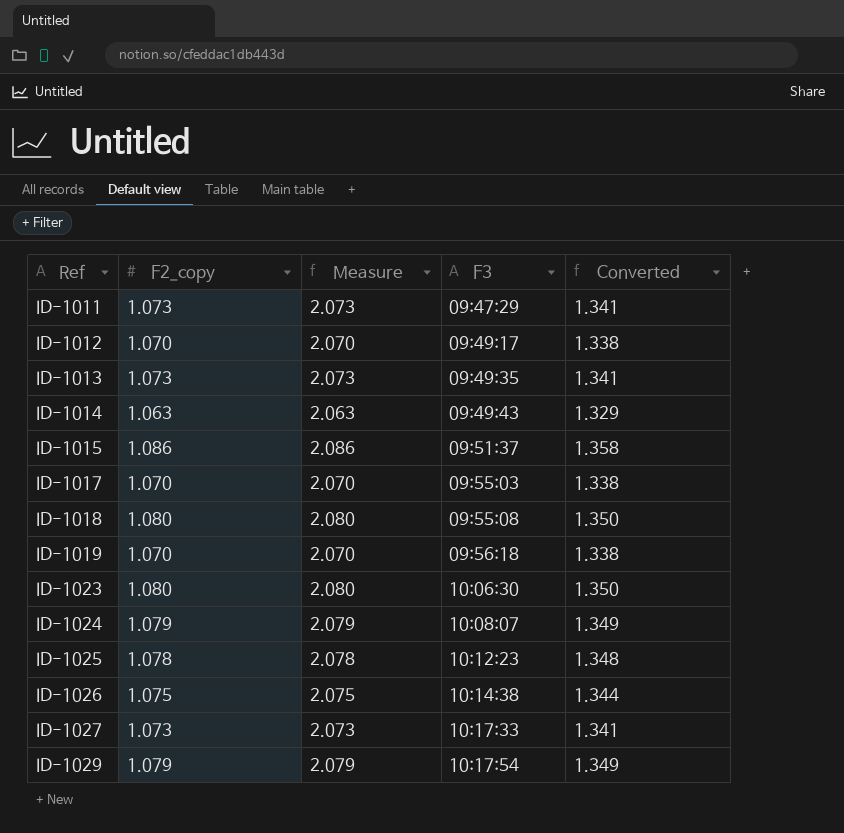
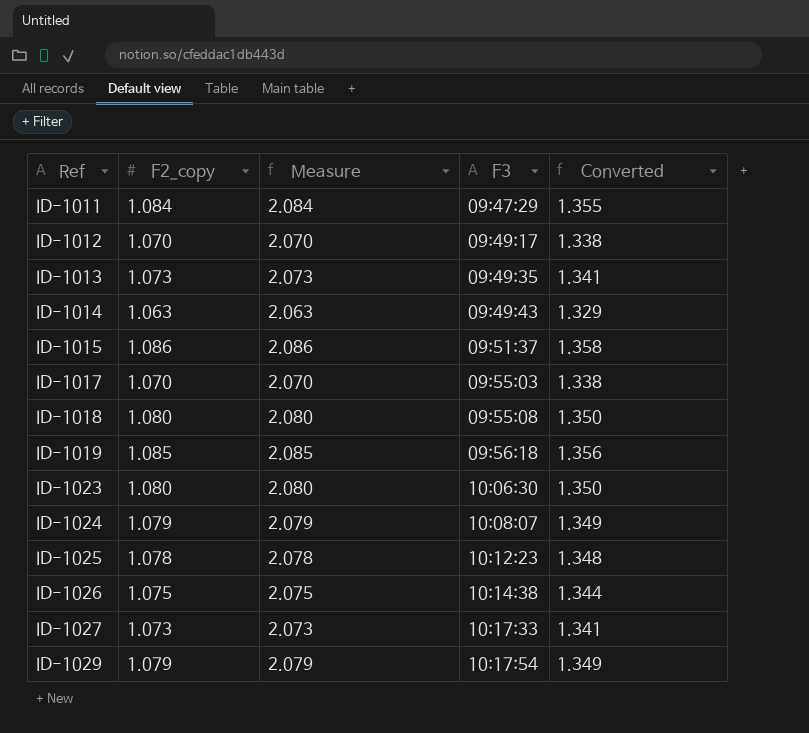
ID-1011 | F2_copy: 1.073 -> 1.084
ID-1011 | Measure: 2.073 -> 2.084
ID-1011 | Converted: 1.341 -> 1.355
ID-1019 | F2_copy: 1.070 -> 1.085
ID-1019 | Measure: 2.070 -> 2.085
ID-1019 | Converted: 1.338 -> 1.356

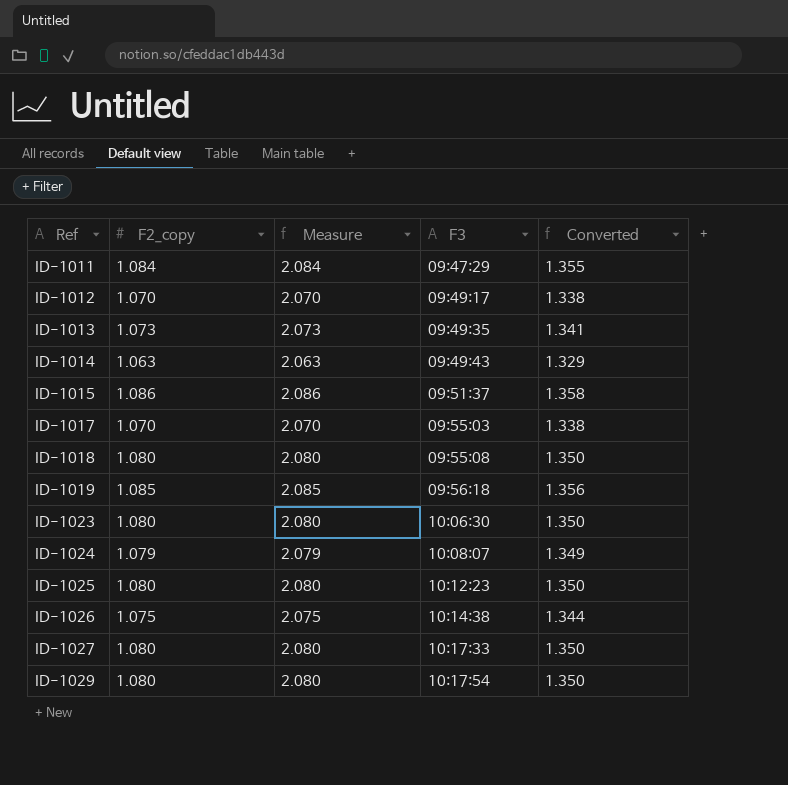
ID-1025 | F2_copy: 1.078 -> 1.080
ID-1025 | Measure: 2.078 -> 2.080
ID-1025 | Converted: 1.348 -> 1.350
ID-1027 | F2_copy: 1.073 -> 1.080
ID-1027 | Measure: 2.073 -> 2.080
ID-1027 | Converted: 1.341 -> 1.350
ID-1029 | F2_copy: 1.079 -> 1.080
ID-1029 | Measure: 2.079 -> 2.080
ID-1029 | Converted: 1.349 -> 1.350

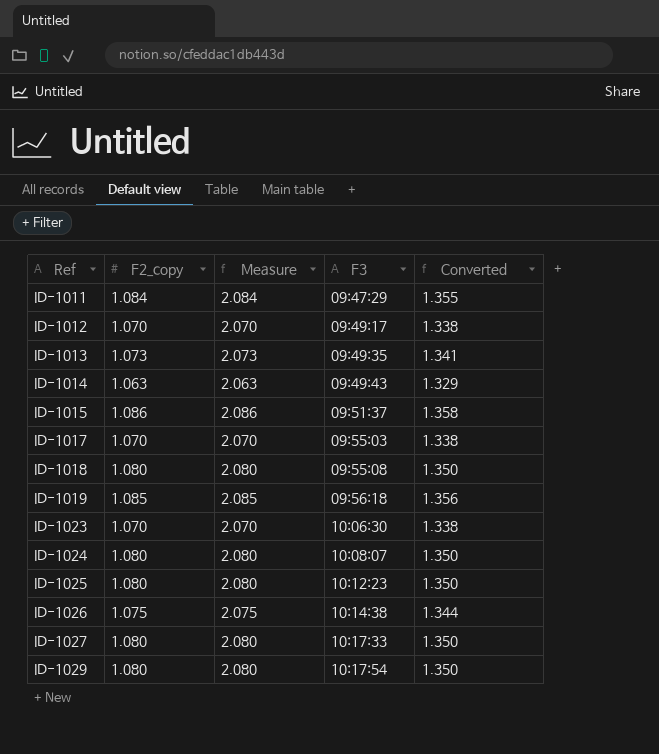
ID-1023 | F2_copy: 1.080 -> 1.070
ID-1023 | Measure: 2.080 -> 2.070
ID-1023 | Converted: 1.350 -> 1.338
ID-1024 | F2_copy: 1.079 -> 1.080
ID-1024 | Measure: 2.079 -> 2.080
ID-1024 | Converted: 1.349 -> 1.350

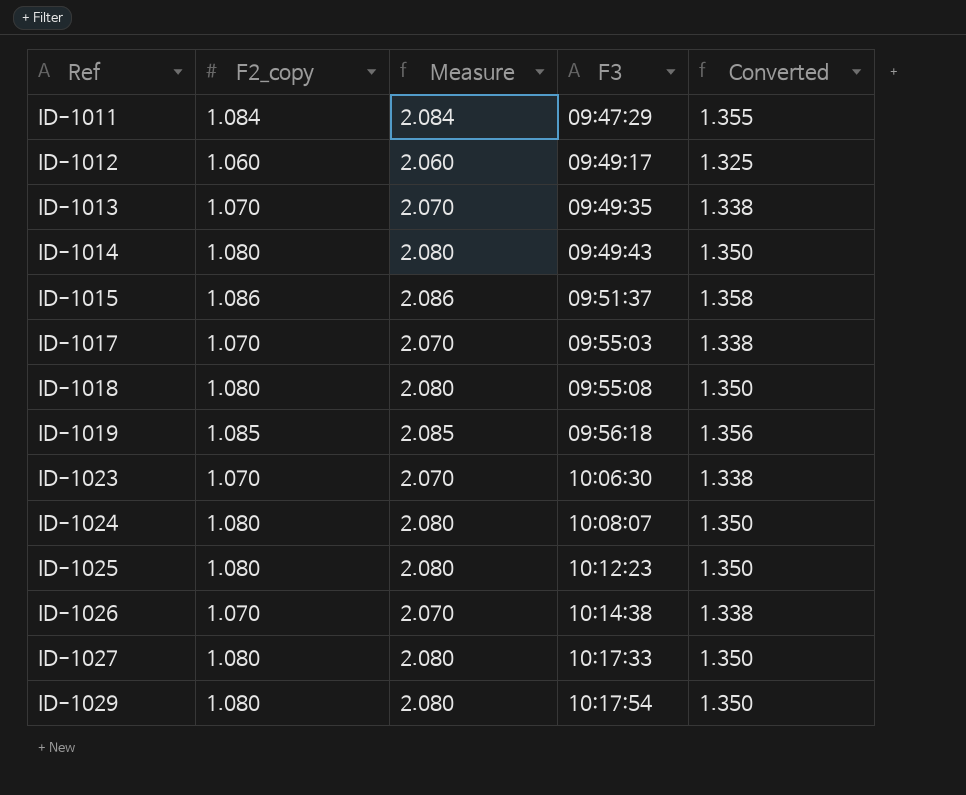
ID-1012 | F2_copy: 1.070 -> 1.060
ID-1012 | Measure: 2.070 -> 2.060
ID-1012 | Converted: 1.338 -> 1.325
ID-1013 | F2_copy: 1.073 -> 1.070
ID-1013 | Measure: 2.073 -> 2.070
ID-1013 | Converted: 1.341 -> 1.338
ID-1014 | F2_copy: 1.063 -> 1.080
ID-1014 | Measure: 2.063 -> 2.080
ID-1014 | Converted: 1.329 -> 1.350
ID-1026 | F2_copy: 1.075 -> 1.070
ID-1026 | Measure: 2.075 -> 2.070
ID-1026 | Converted: 1.344 -> 1.338

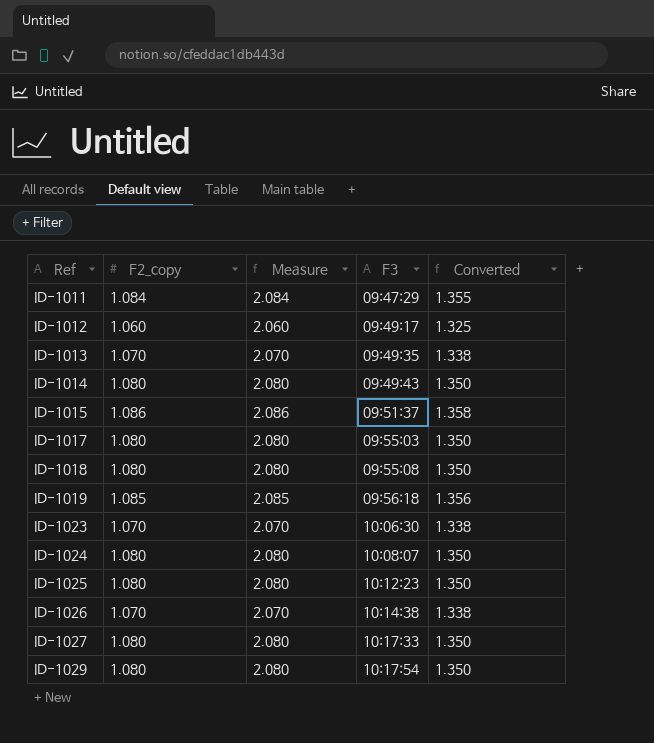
ID-1017 | F2_copy: 1.070 -> 1.080
ID-1017 | Measure: 2.070 -> 2.080
ID-1017 | Converted: 1.338 -> 1.350

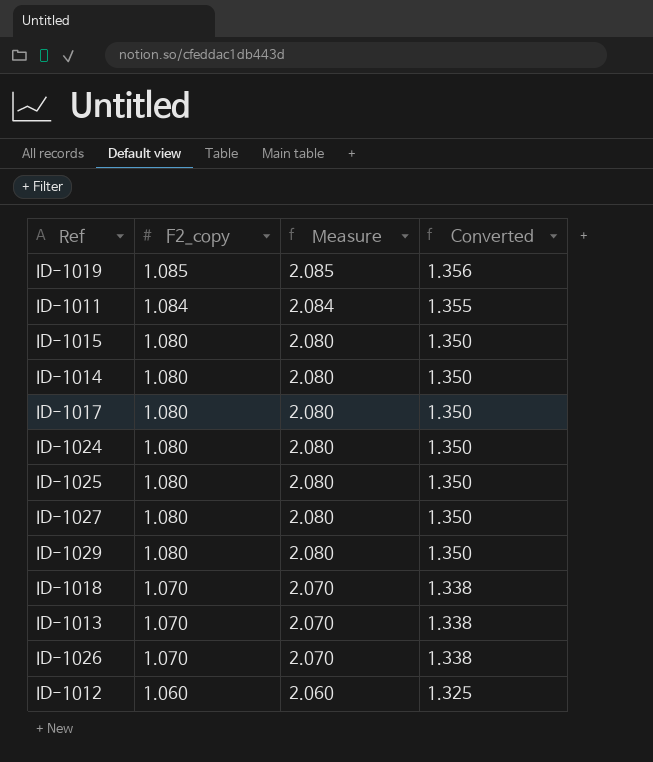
row order: Ref ascending -> F2_copy descending
column F3 | position: 4 -> none
row ID-1023: 1.070 | 2.070 | 10:06:30 | 1.338 -> none
ID-1015 | F2_copy: 1.086 -> 1.080
ID-1015 | Measure: 2.086 -> 2.080
ID-1015 | Converted: 1.358 -> 1.350
ID-1018 | F2_copy: 1.080 -> 1.070
ID-1018 | Measure: 2.080 -> 2.070
ID-1018 | Converted: 1.350 -> 1.338

